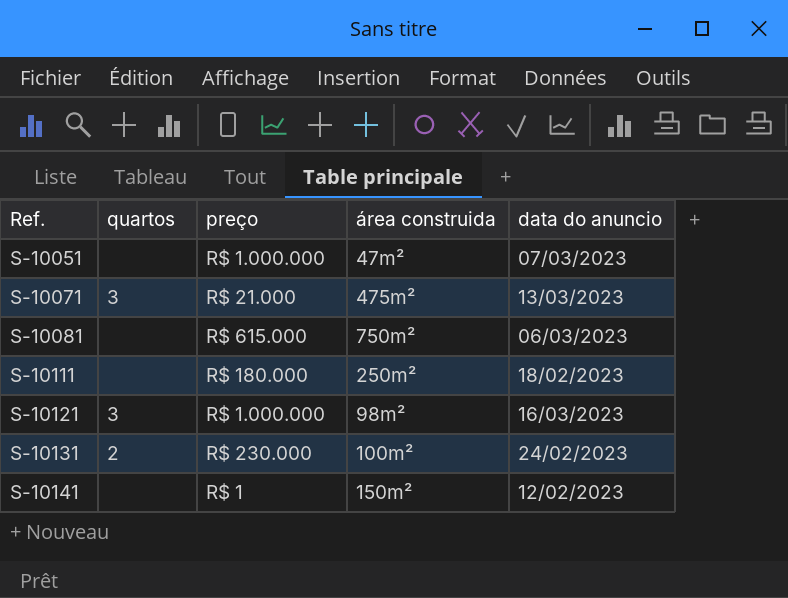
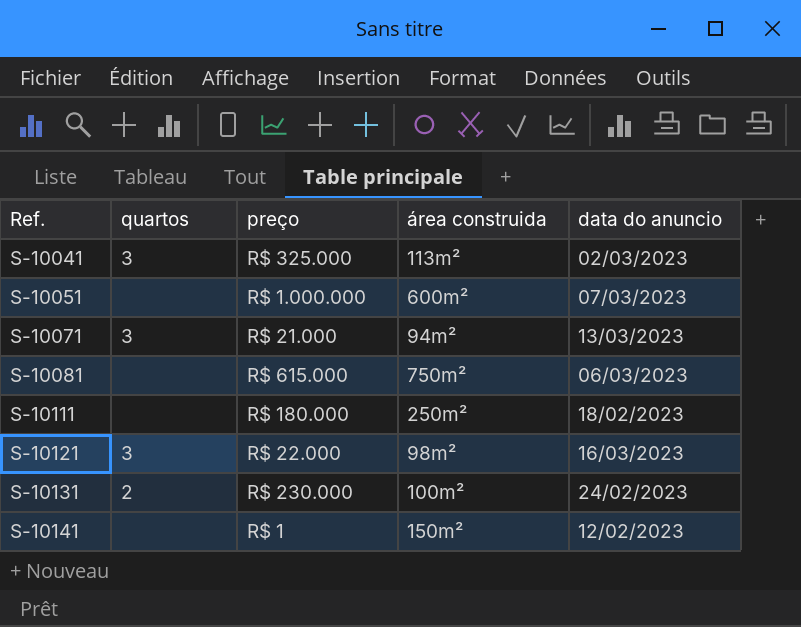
row S-10041: none -> 3 | R$ 325.000 | 113m² | 02/03/2023
S-10051 | área construida: 47m² -> 600m²
S-10071 | área construida: 475m² -> 94m²
S-10121 | preço: R$ 1.000.000 -> R$ 22.000

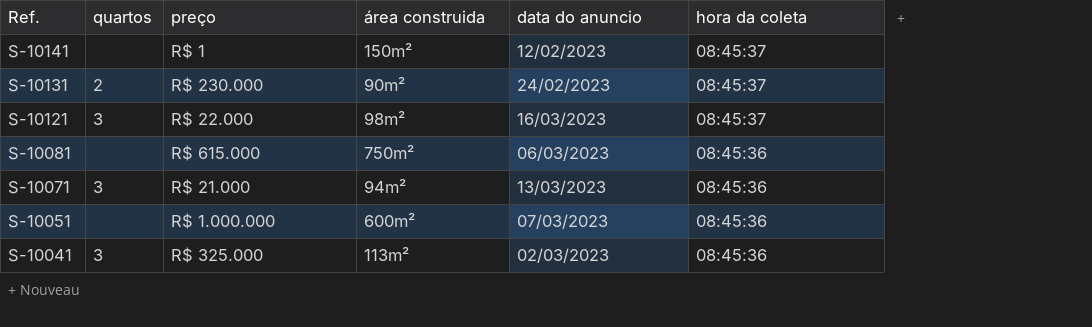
row order: Ref. ascending -> Ref. descending
column hora da coleta | position: none -> 6
row S-10111: none | R$ 180.000 | 250m² | 18/02/2023 -> none
S-10131 | área construida: 100m² -> 90m²

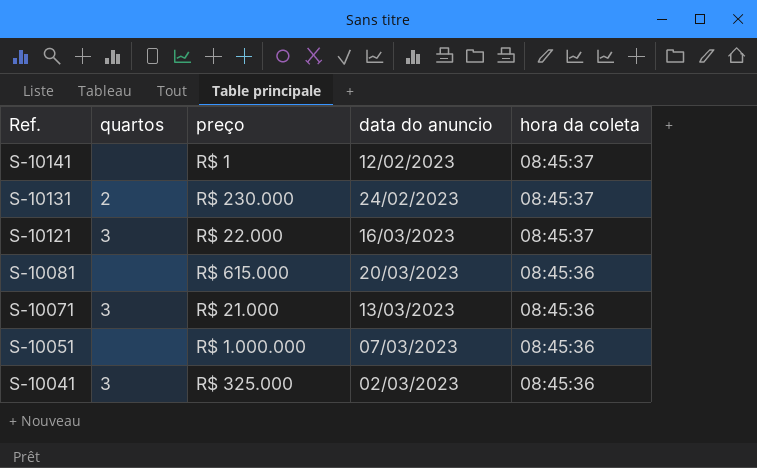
column área construida | position: 4 -> none
S-10081 | data do anuncio: 06/03/2023 -> 20/03/2023

